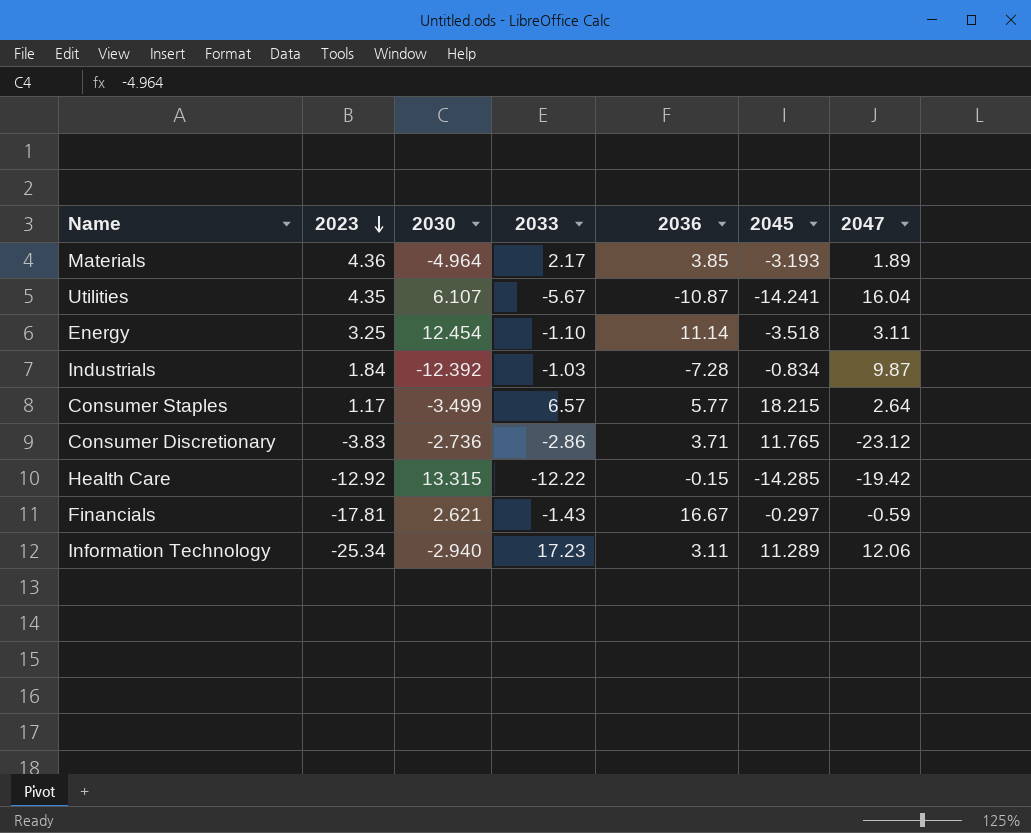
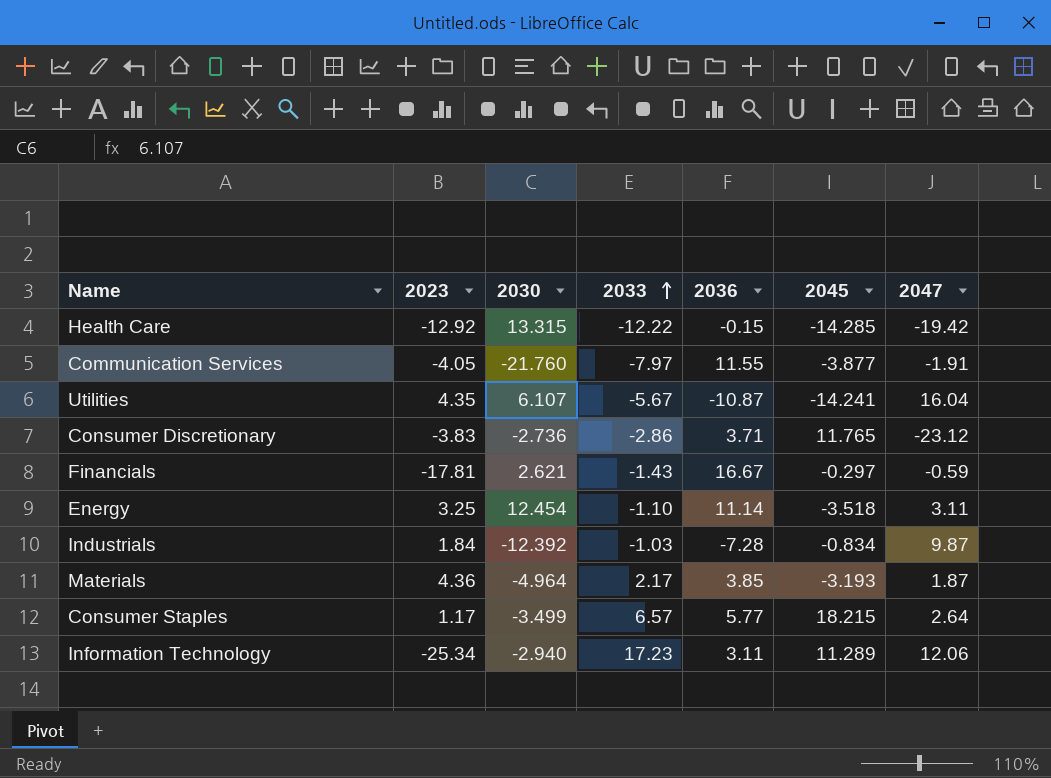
row order: 2023 descending -> 2033 ascending
row Communication Services: none -> -4.05 | -21.760 | -7.97 | 11.55 | -3.877 | -1.91
Materials | 2047: 1.89 -> 1.87

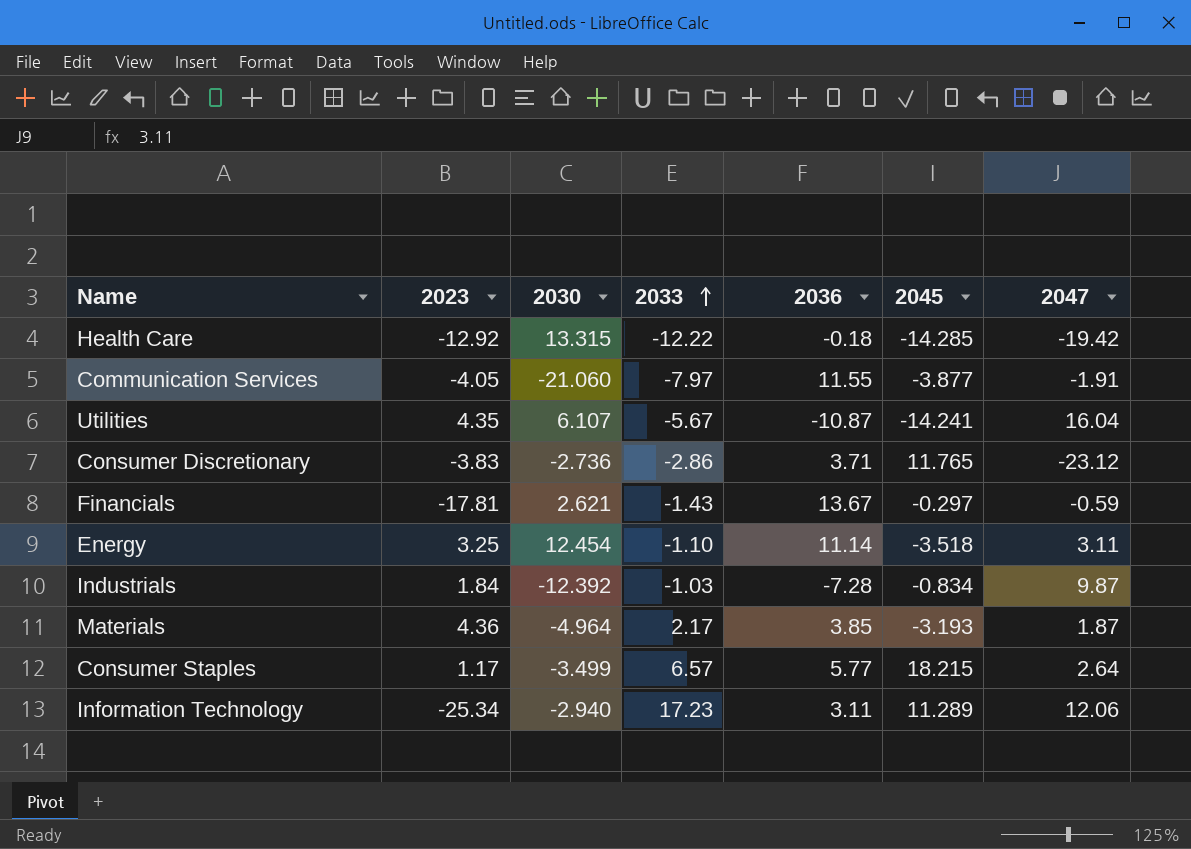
Health Care | 2036: -0.15 -> -0.18
Communication Services | 2030: -21.760 -> -21.060
Financials | 2036: 16.67 -> 13.67

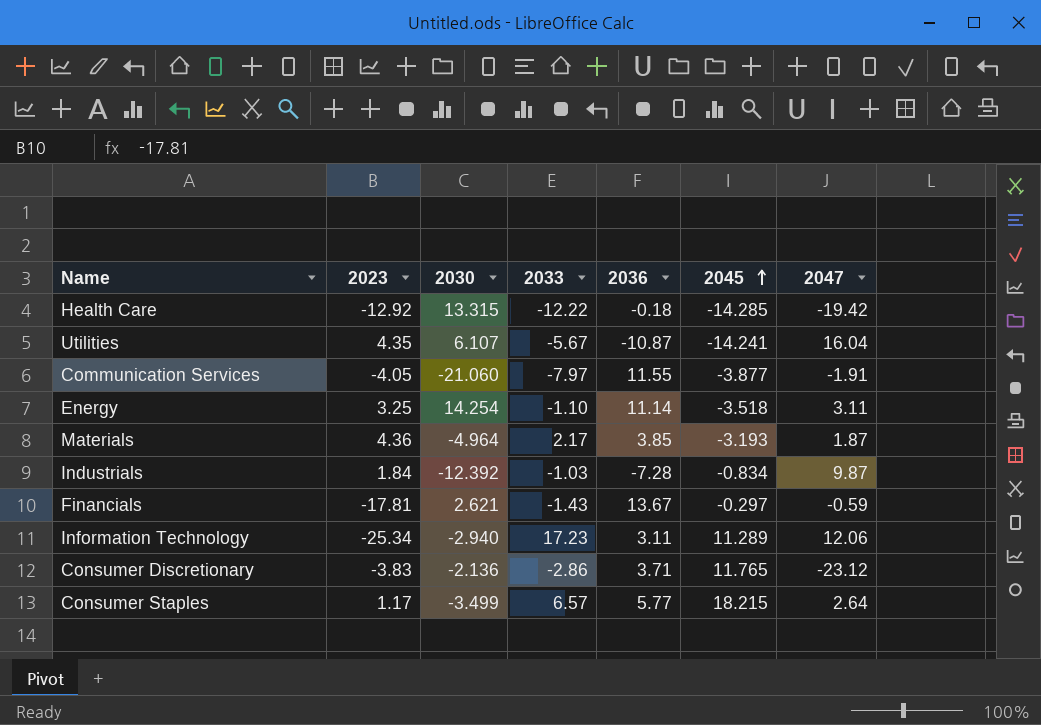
row order: 2033 ascending -> 2045 ascending
Energy | 2030: 12.454 -> 14.254
Consumer Discretionary | 2030: -2.736 -> -2.136

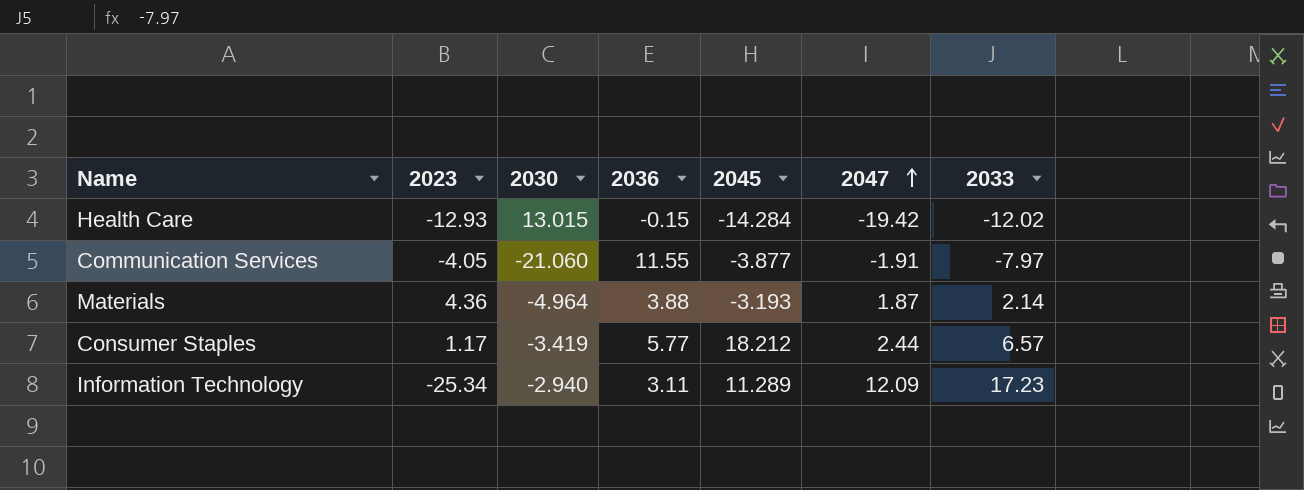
row order: 2045 ascending -> 2047 ascending
column 2033 | position: 4 -> 7
row Utilities: 4.35 | 6.107 | -5.67 | -10.87 | -14.241 | 16.04 -> none
row Energy: 3.25 | 14.254 | -1.10 | 11.14 | -3.518 | 3.11 -> none
row Industrials: 1.84 | -12.392 | -1.03 | -7.28 | -0.834 | 9.87 -> none
row Financials: -17.81 | 2.621 | -1.43 | 13.67 | -0.297 | -0.59 -> none
row Consumer Discretionary: -3.83 | -2.136 | -2.86 | 3.71 | 11.765 | -23.12 -> none
Health Care | 2023: -12.92 -> -12.93
Health Care | 2030: 13.315 -> 13.015
Health Care | 2036: -0.18 -> -0.15
Health Care | 2045: -14.285 -> -14.284
Health Care | 2033: -12.22 -> -12.02
Materials | 2036: 3.85 -> 3.88
Materials | 2033: 2.17 -> 2.14
Consumer Staples | 2030: -3.499 -> -3.419
Consumer Staples | 2045: 18.215 -> 18.212
Consumer Staples | 2047: 2.64 -> 2.44
Information Technology | 2047: 12.06 -> 12.09

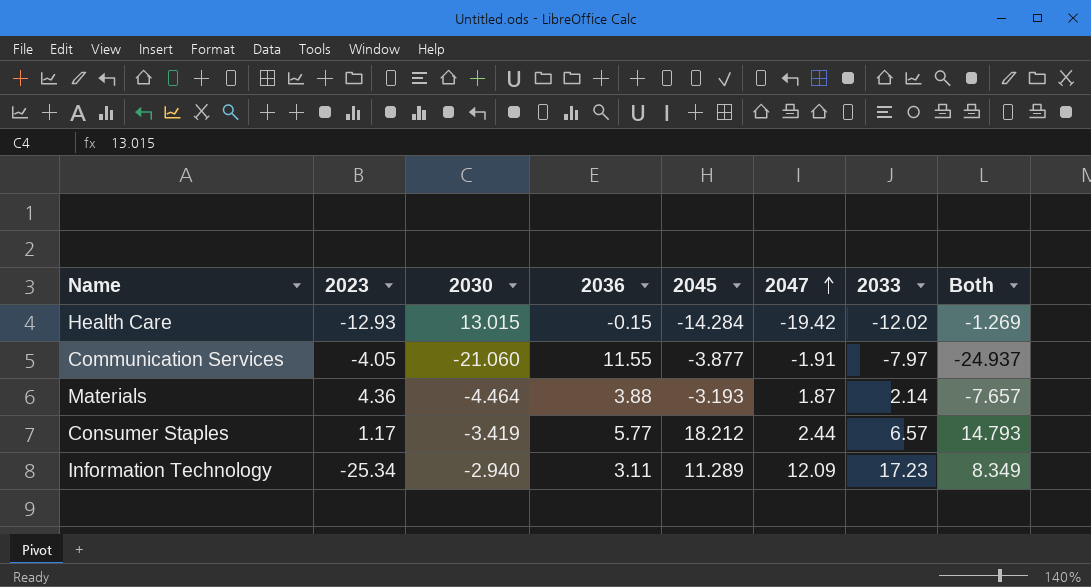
column Both | formula: none -> [2030] + [2045]
Materials | 2030: -4.964 -> -4.464

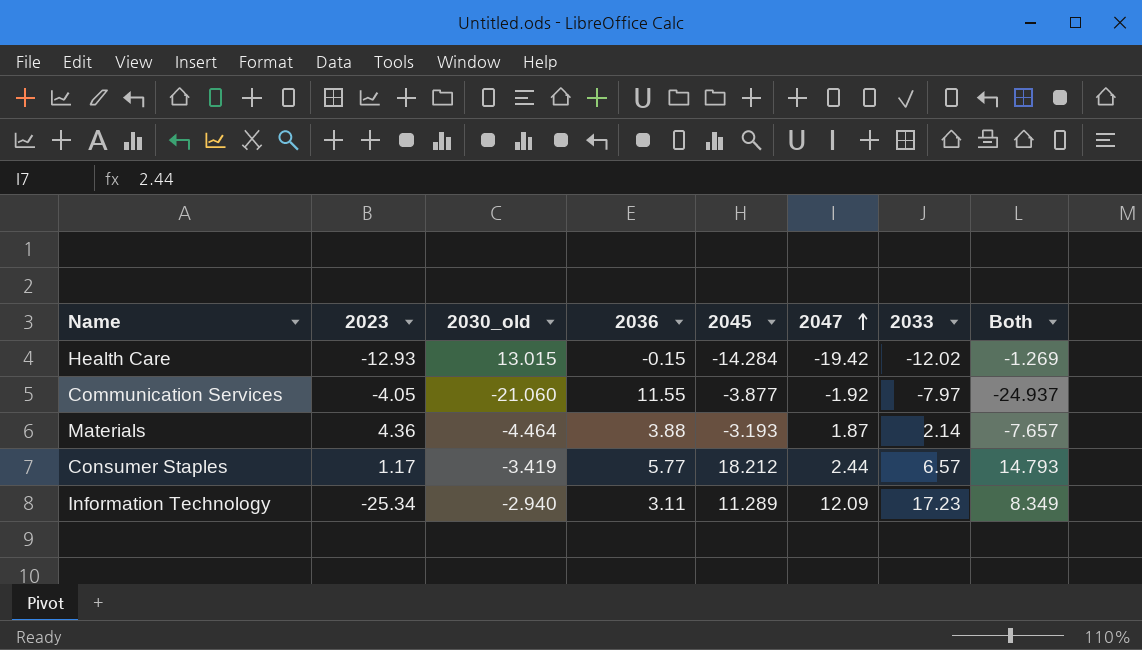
column name: 2030 -> 2030_old
Communication Services | 2047: -1.91 -> -1.92

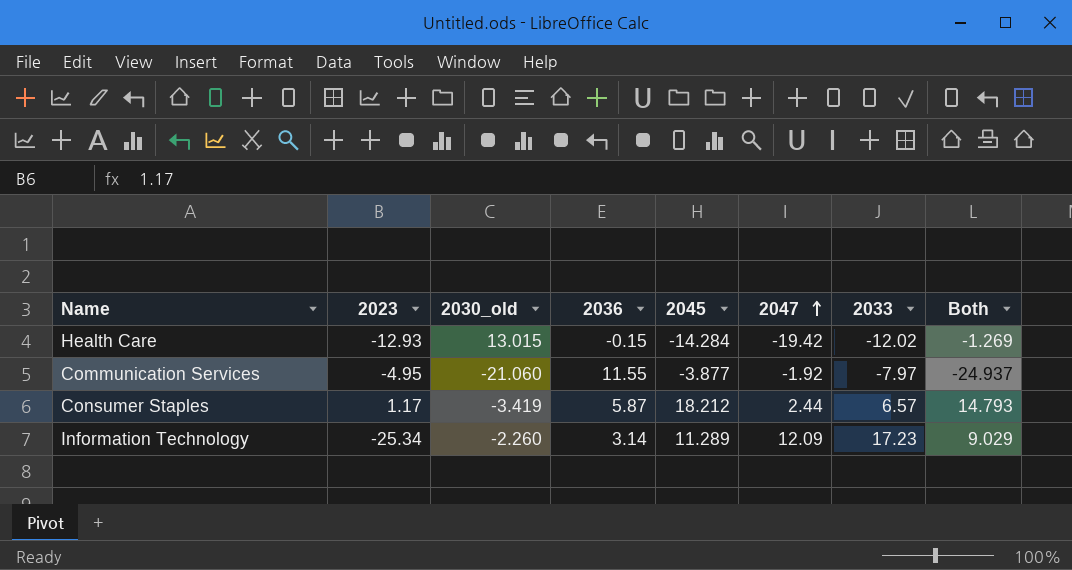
row Materials: 4.36 | -4.464 | 3.88 | -3.193 | 1.87 | 2.14 | -7.657 -> none
Communication Services | 2023: -4.05 -> -4.95
Consumer Staples | 2036: 5.77 -> 5.87
Information Technology | 2030_old: -2.940 -> -2.260
Information Technology | 2036: 3.11 -> 3.14
Information Technology | Both: 8.349 -> 9.029

